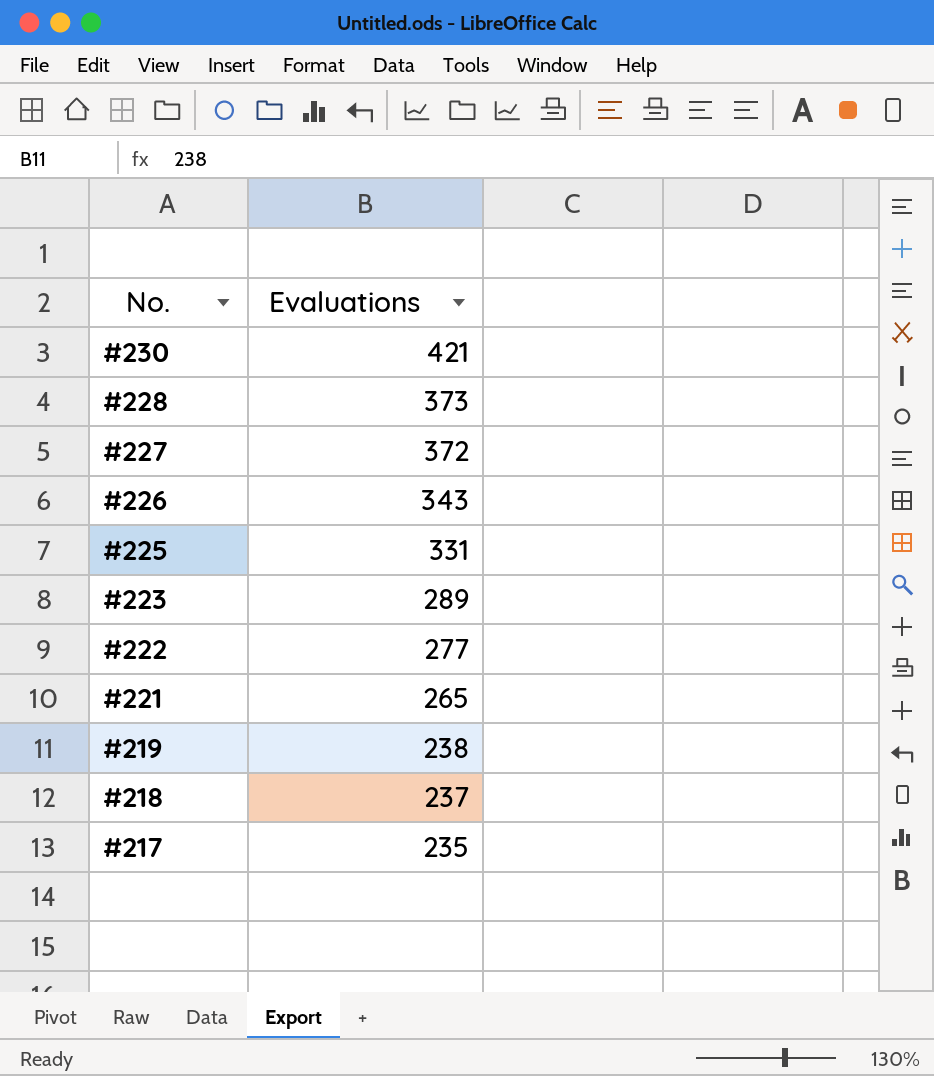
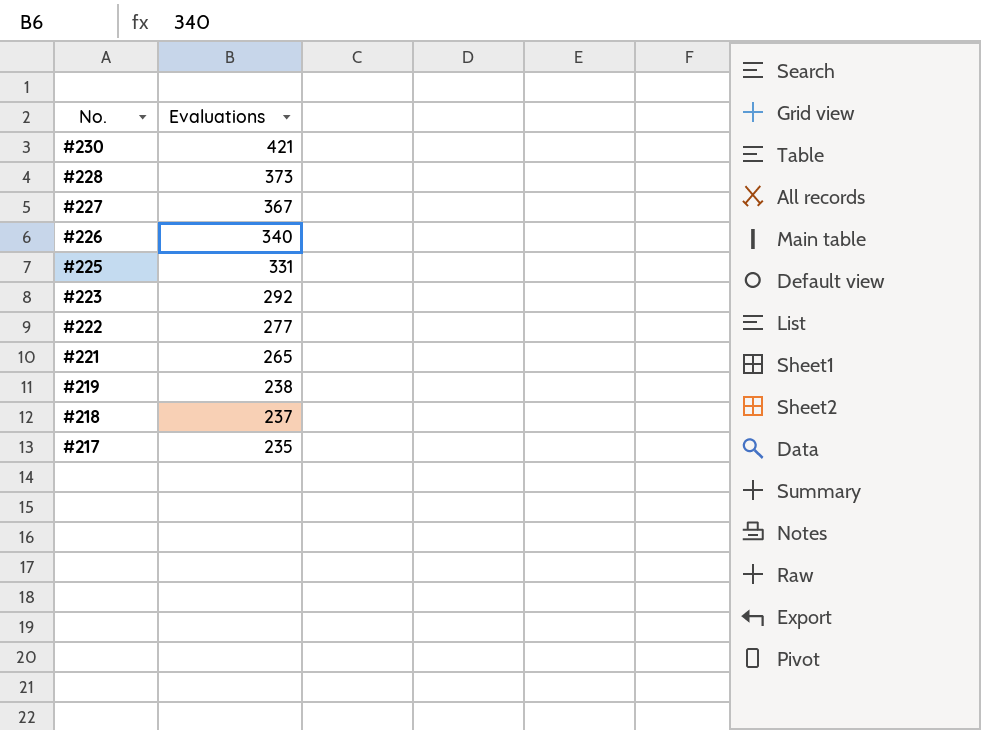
#227 | Evaluations: 372 -> 367
#226 | Evaluations: 343 -> 340
#223 | Evaluations: 289 -> 292

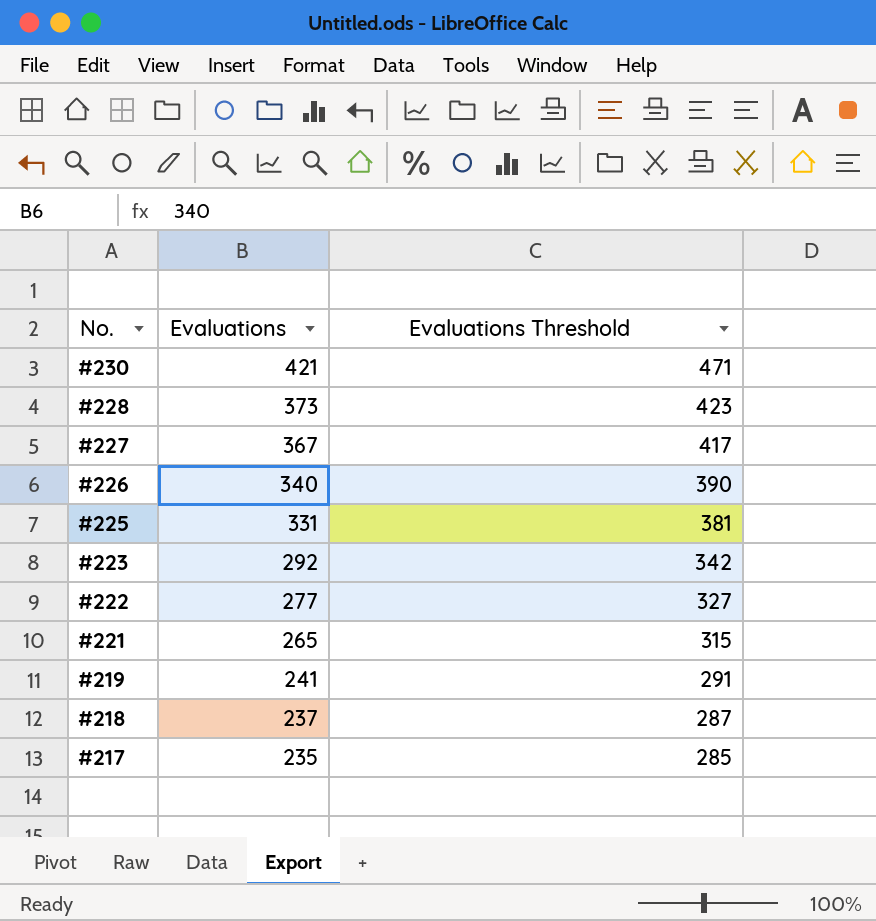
column Evaluations Threshold | formula: none -> [Evaluations] + 50
#219 | Evaluations: 238 -> 241

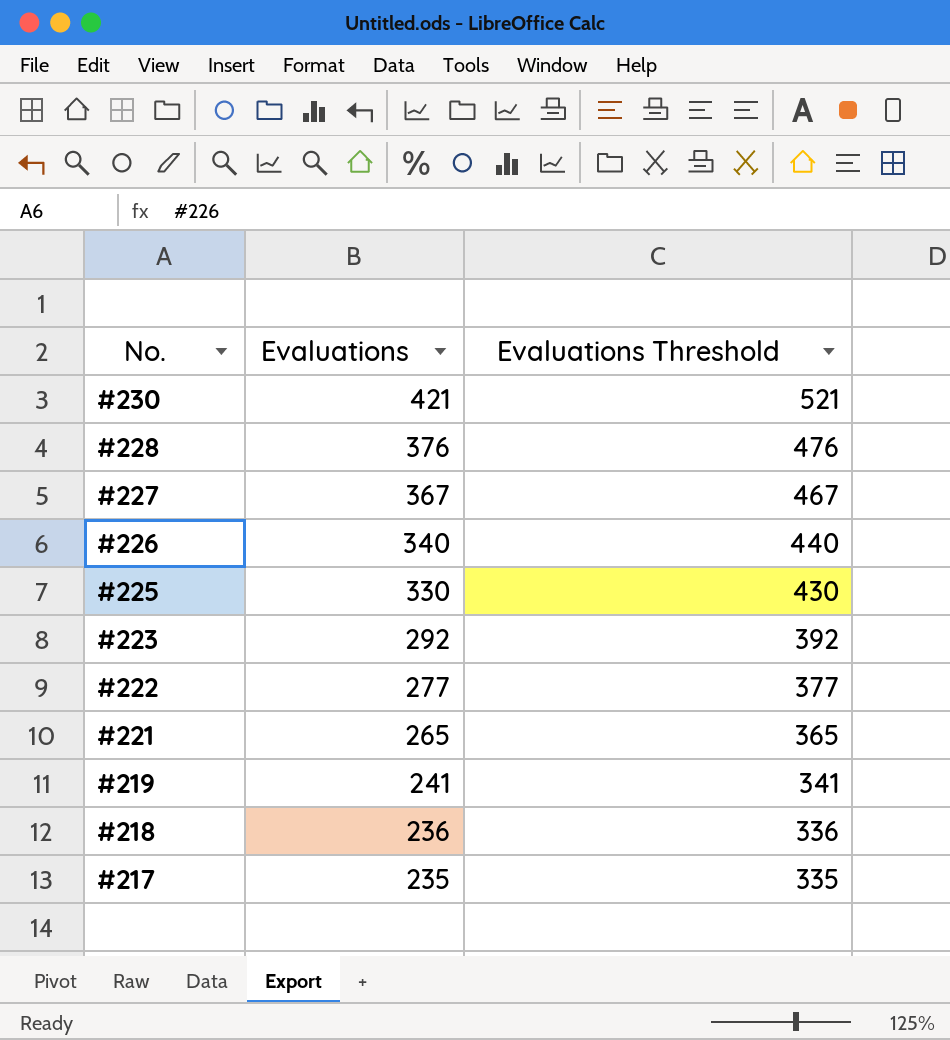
column Evaluations Threshold | formula: [Evaluations] + 50 -> [Evaluations] + 100
#228 | Evaluations: 373 -> 376
#225 | Evaluations: 331 -> 330
#218 | Evaluations: 237 -> 236

